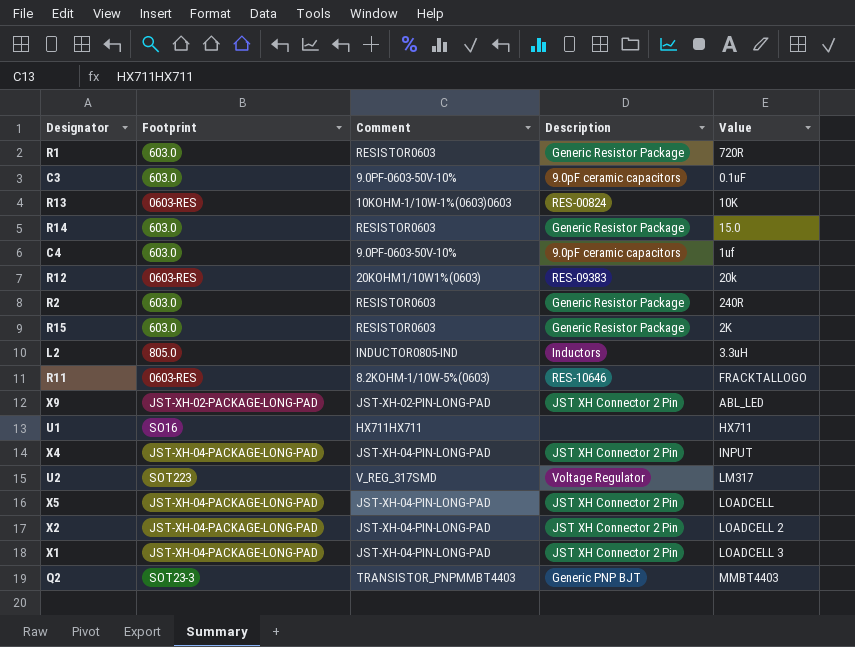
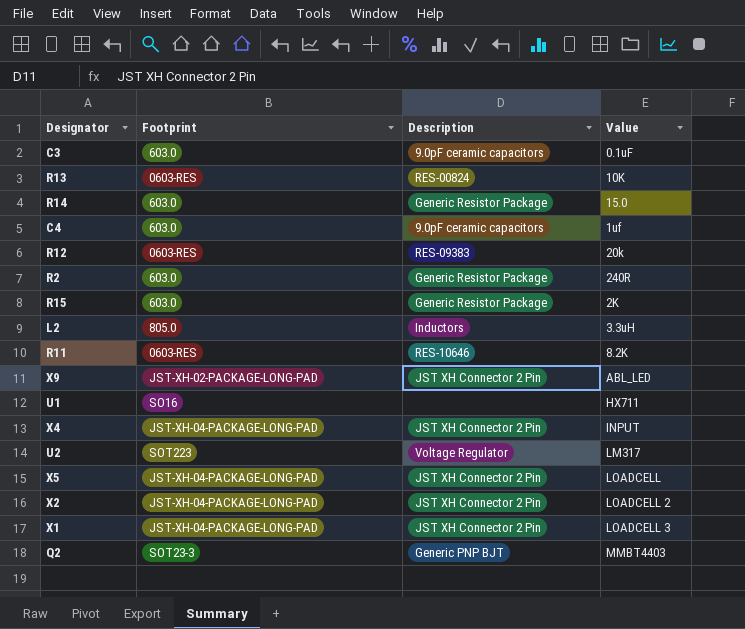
column Comment | position: 3 -> none
row R1: 603.0 | RESISTOR0603 | Generic Resistor Package | 720R -> none
R11 | Value: FRACKTALLOGO -> 8.2K

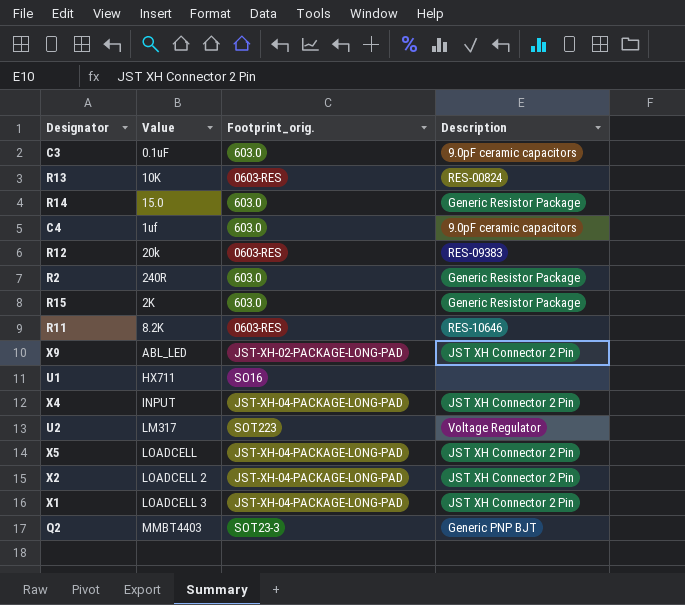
column Value | position: 4 -> 2
column name: Footprint -> Footprint_orig.
row L2: 805.0 | Inductors | 3.3uH -> none

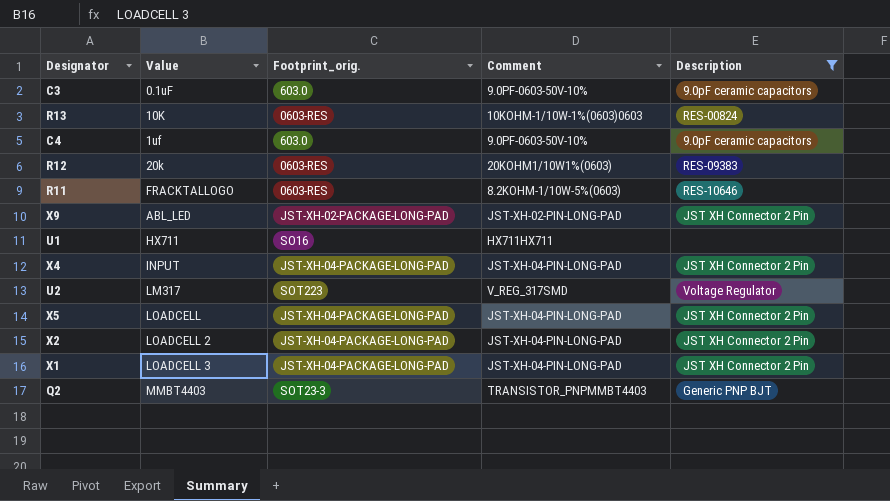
filter: none -> Description != Generic Resistor Package
column Comment | position: none -> 4
R11 | Value: 8.2K -> FRACKTALLOGO

